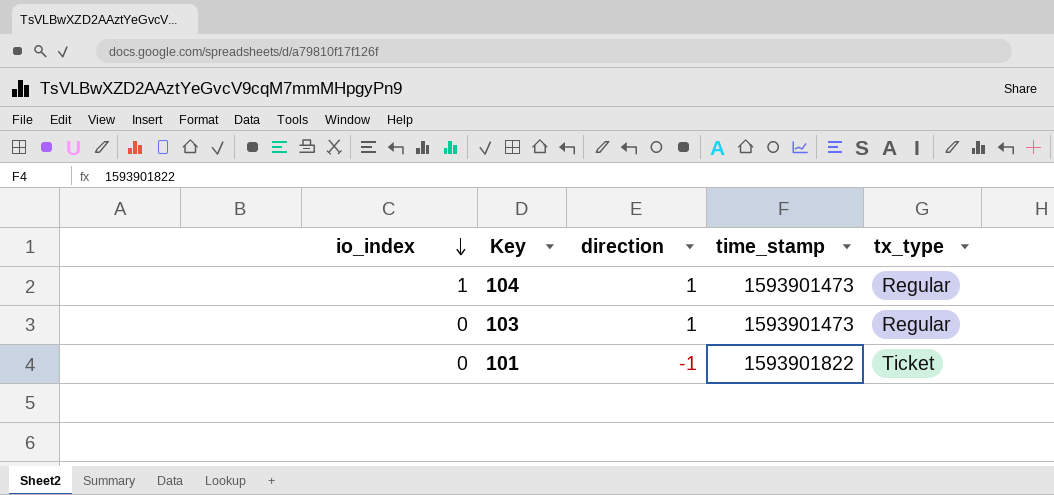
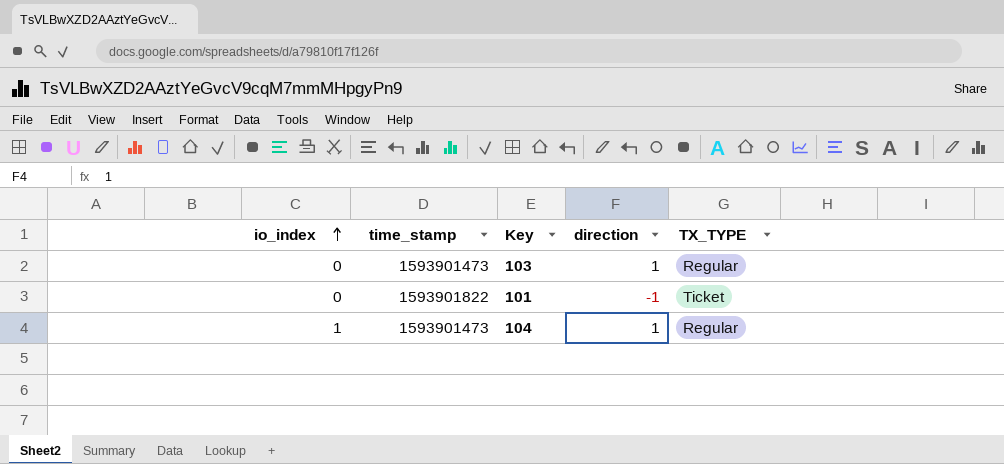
row order: io_index descending -> io_index ascending
column time_stamp | position: 4 -> 2
column name: tx_type -> TX_TYPE

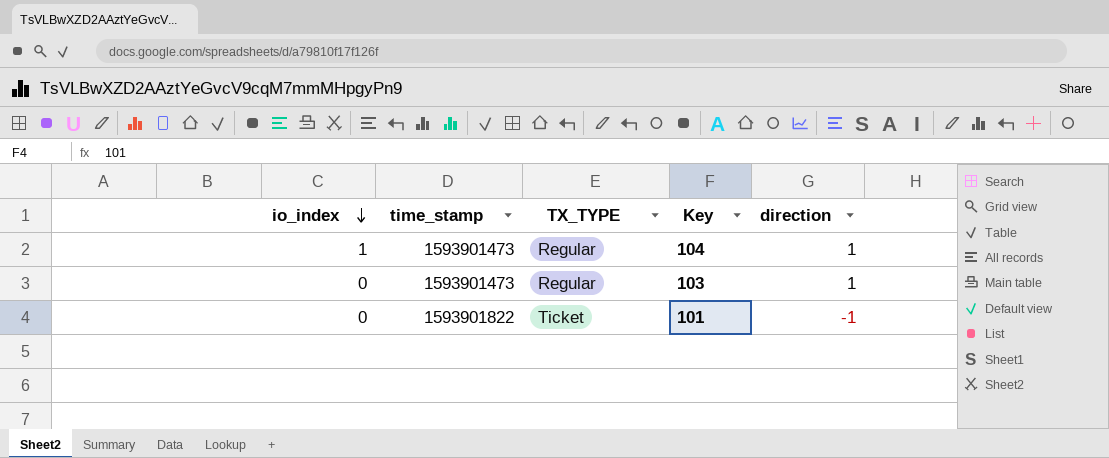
row order: io_index ascending -> io_index descending
column TX_TYPE | position: 5 -> 3

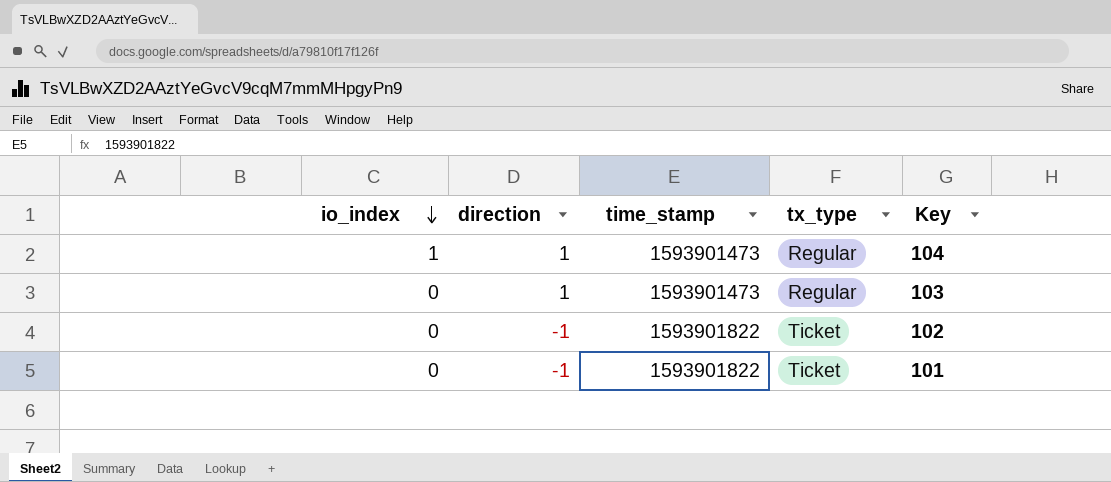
column direction | position: 5 -> 2
column name: TX_TYPE -> tx_type
row 102: none -> 0 | -1 | 1593901822 | Ticket

